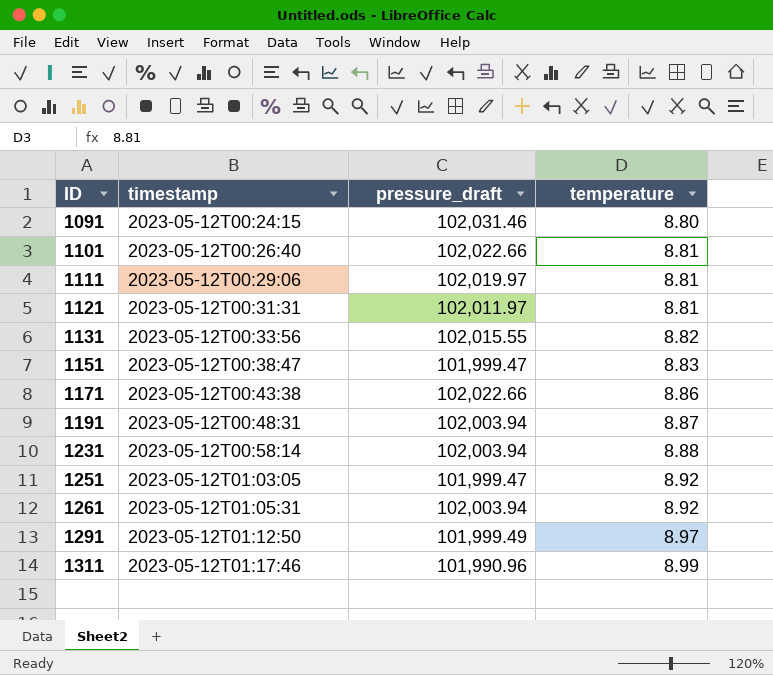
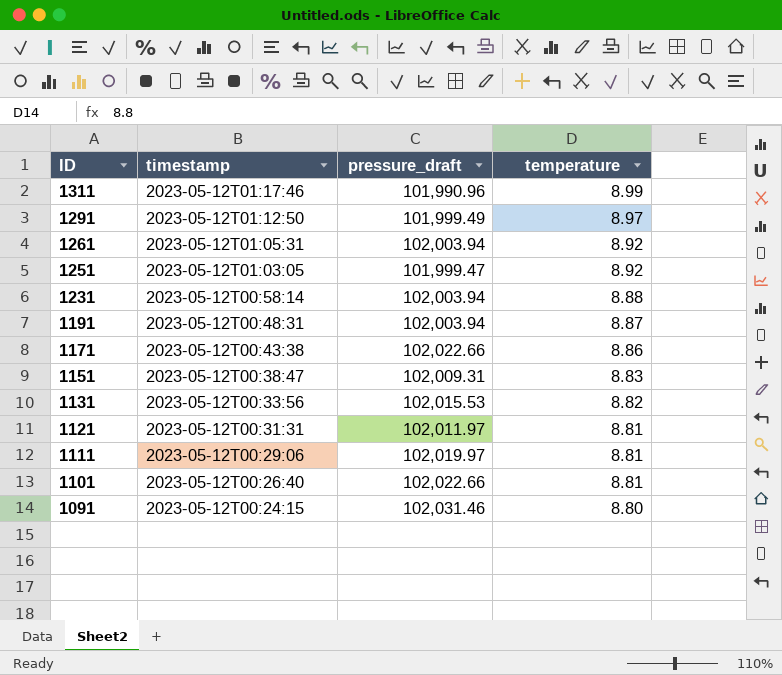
row order: ID ascending -> ID descending
1151 | pressure_draft: 101,999.47 -> 102,009.31
1131 | pressure_draft: 102,015.55 -> 102,015.53

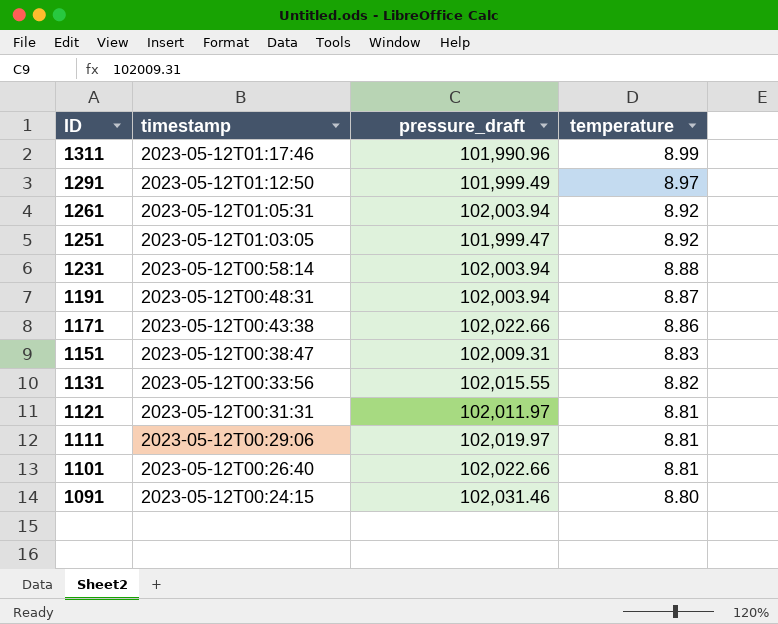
1131 | pressure_draft: 102,015.53 -> 102,015.55

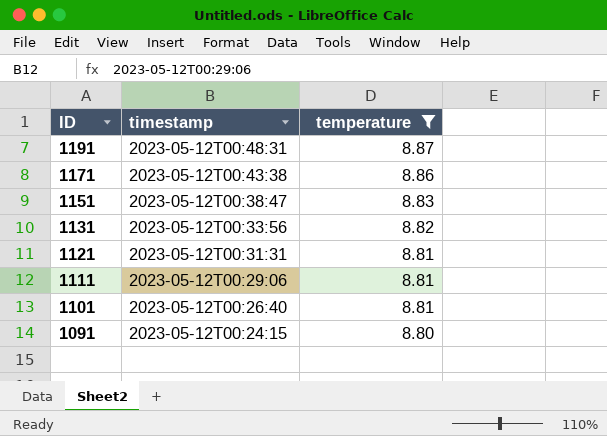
filter: none -> temperature <= 8.87
column pressure_draft | position: 3 -> none

